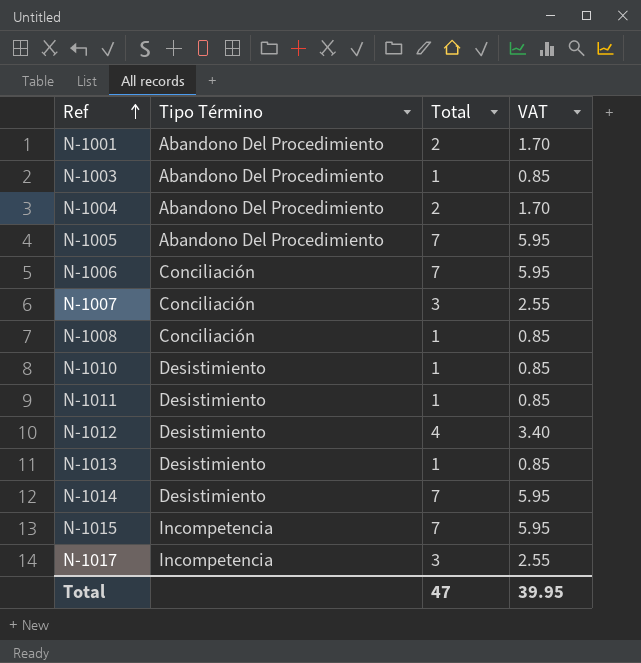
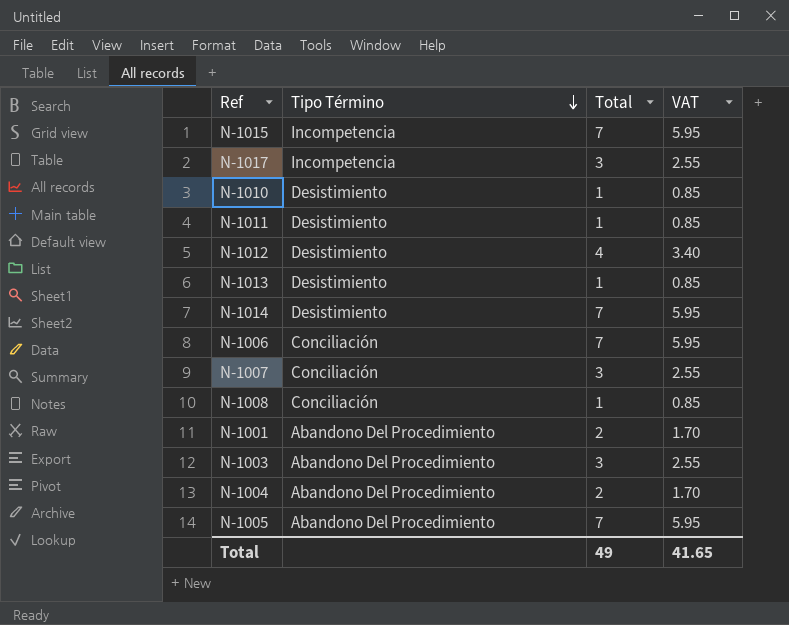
row order: Ref ascending -> Tipo Término descending
N-1003 | Total: 1 -> 3
N-1003 | VAT: 0.85 -> 2.55
Total | Total: 47 -> 49
Total | VAT: 39.95 -> 41.65

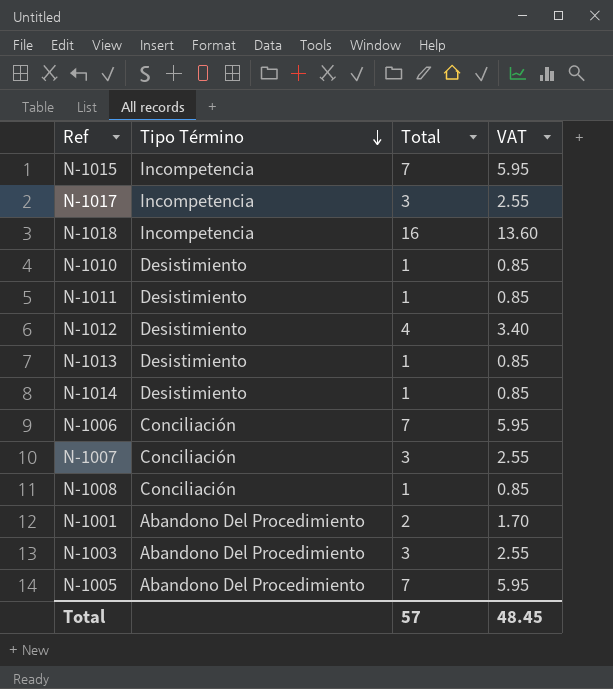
row N-1004: Abandono Del Procedimiento | 2 | 1.70 -> none
row N-1018: none -> Incompetencia | 16 | 13.60
N-1014 | Total: 7 -> 1
N-1014 | VAT: 5.95 -> 0.85
Total | Total: 49 -> 57
Total | VAT: 41.65 -> 48.45

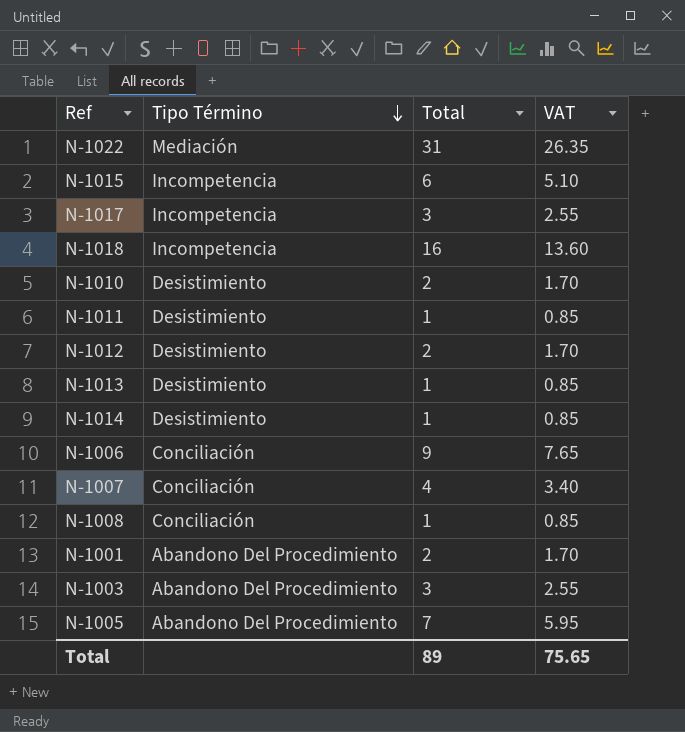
row N-1022: none -> Mediación | 31 | 26.35
N-1015 | Total: 7 -> 6
N-1015 | VAT: 5.95 -> 5.10
N-1010 | Total: 1 -> 2
N-1010 | VAT: 0.85 -> 1.70
N-1012 | Total: 4 -> 2
N-1012 | VAT: 3.40 -> 1.70
N-1006 | Total: 7 -> 9
N-1006 | VAT: 5.95 -> 7.65
N-1007 | Total: 3 -> 4
N-1007 | VAT: 2.55 -> 3.40
Total | Total: 57 -> 89
Total | VAT: 48.45 -> 75.65

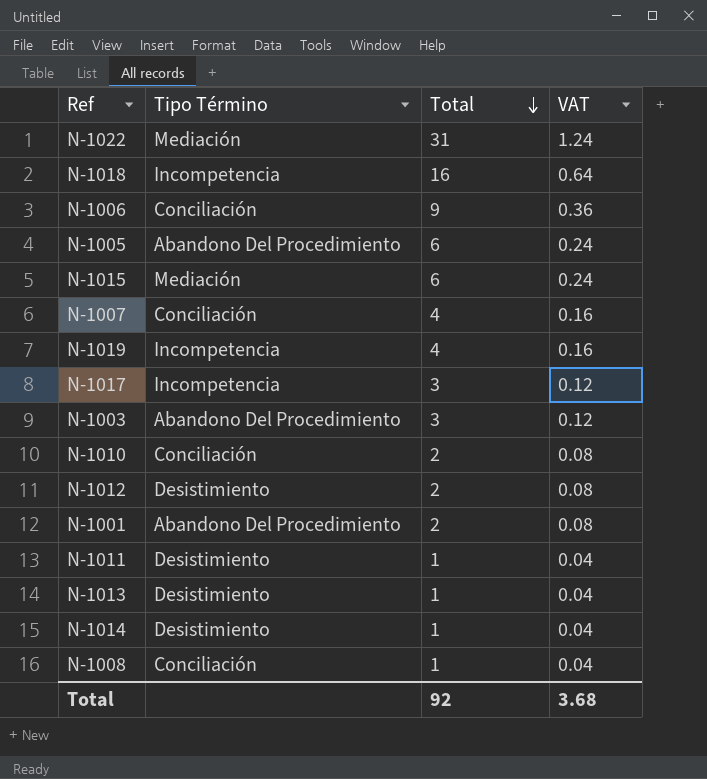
row order: Tipo Término descending -> Total descending
column VAT | formula: [Total] * 0.85 -> [Total] * 0.04
N-1005 | Total: 7 -> 6
N-1015 | Tipo Término: Incompetencia -> Mediación
row N-1019: none -> Incompetencia | 4 | 0.16
N-1010 | Tipo Término: Desistimiento -> Conciliación
Total | Total: 89 -> 92
Total | VAT: 75.65 -> 3.68

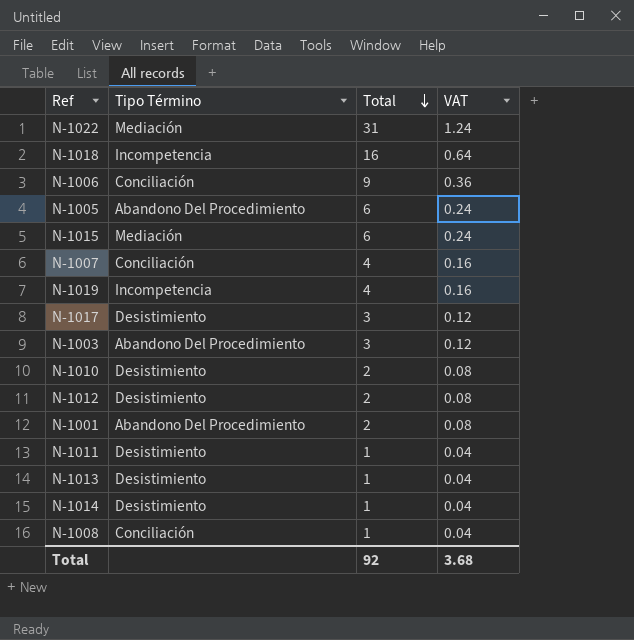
N-1017 | Tipo Término: Incompetencia -> Desistimiento
N-1010 | Tipo Término: Conciliación -> Desistimiento

